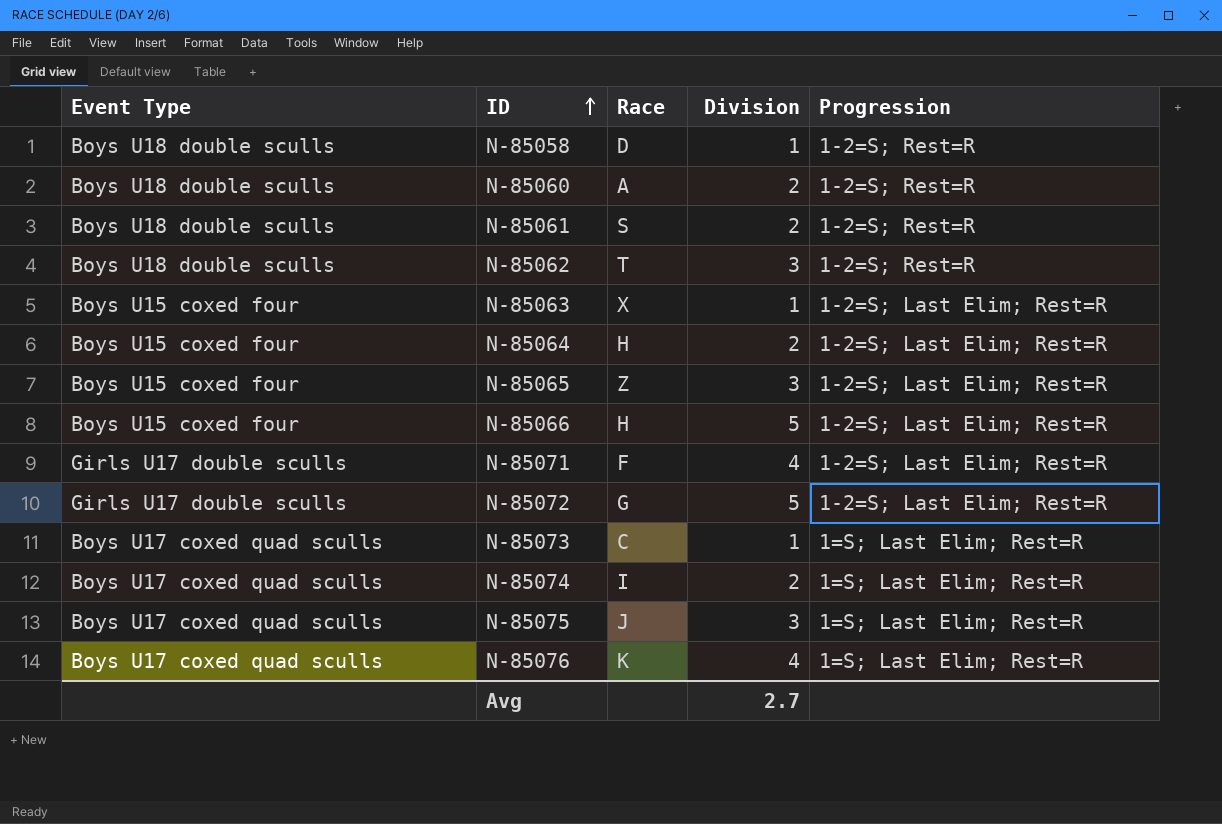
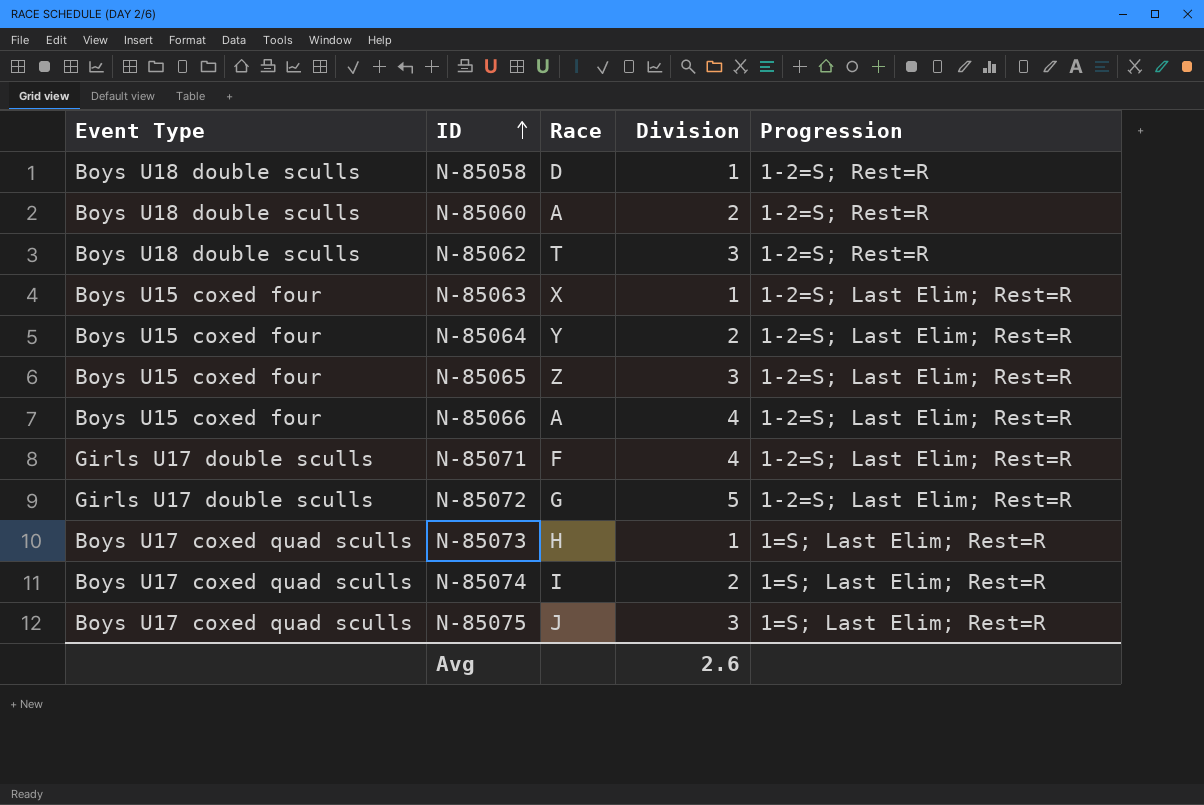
row N-85061: Boys U18 double sculls | S | 2 | 1-2=S; Rest=R -> none
row N-85076: Boys U17 coxed quad sculls | K | 4 | 1=S; Last Elim; Rest=R -> none
N-85064 | Race: H -> Y
N-85066 | Race: H -> A
N-85066 | Division: 5 -> 4
N-85073 | Race: C -> H
Avg | Division: 2.7 -> 2.6

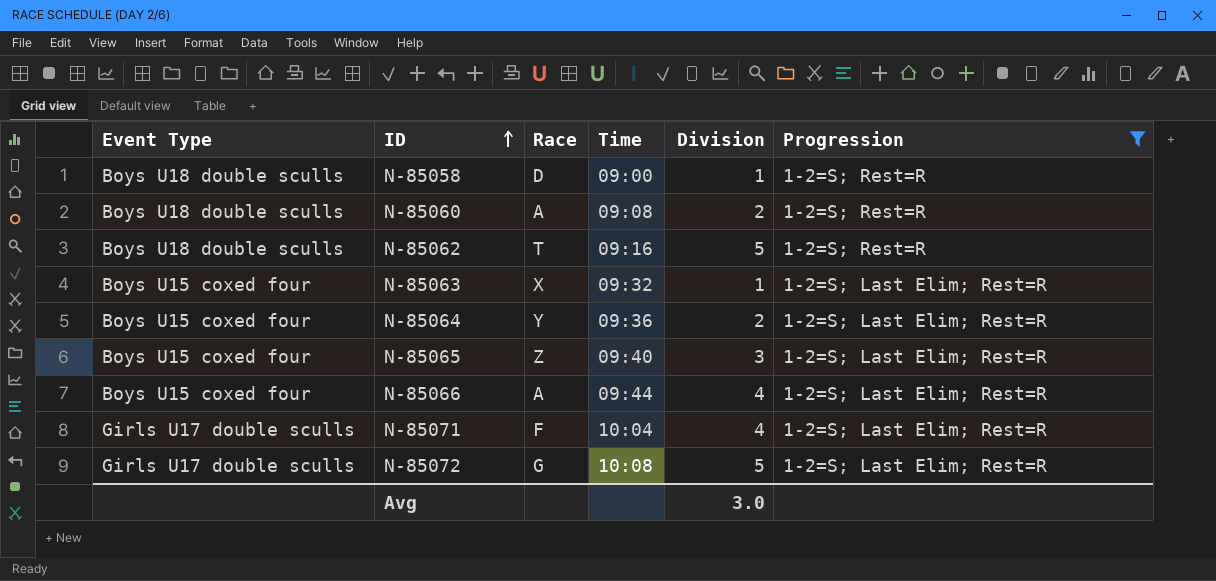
filter: none -> Progression != 1=S; Last Elim; Rest=R
column Time | position: none -> 4
N-85062 | Division: 3 -> 5
Avg | Division: 2.6 -> 3.0

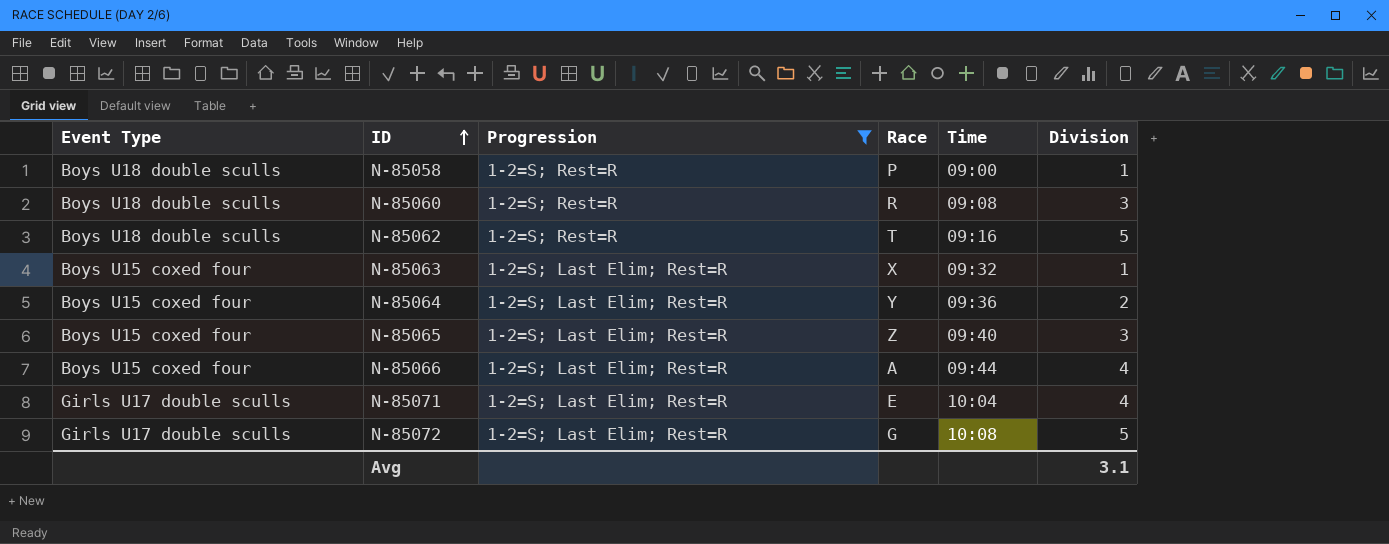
column Progression | position: 6 -> 3
N-85058 | Race: D -> P
N-85060 | Race: A -> R
N-85060 | Division: 2 -> 3
N-85071 | Race: F -> E
Avg | Division: 3.0 -> 3.1

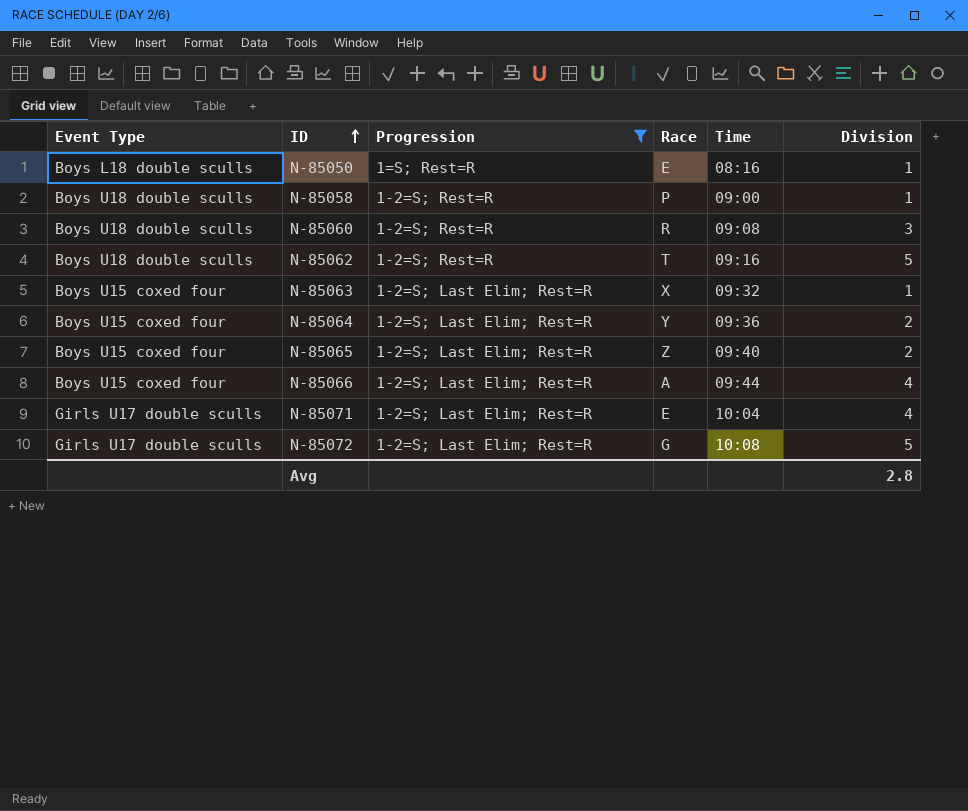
row N-85050: none -> Boys L18 double sculls | 1=S; Rest=R | E | 08:16 | 1
N-85065 | Division: 3 -> 2
Avg | Division: 3.1 -> 2.8

